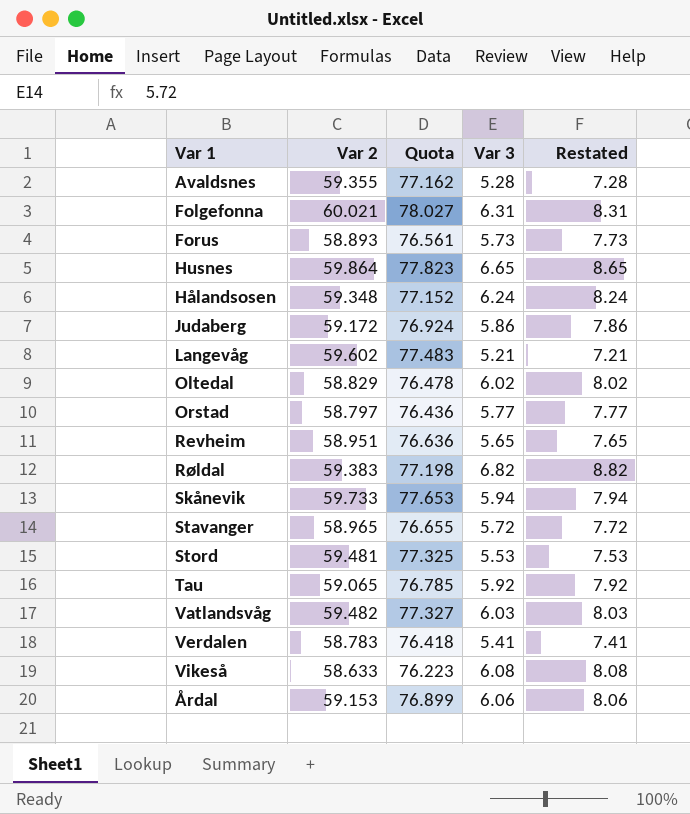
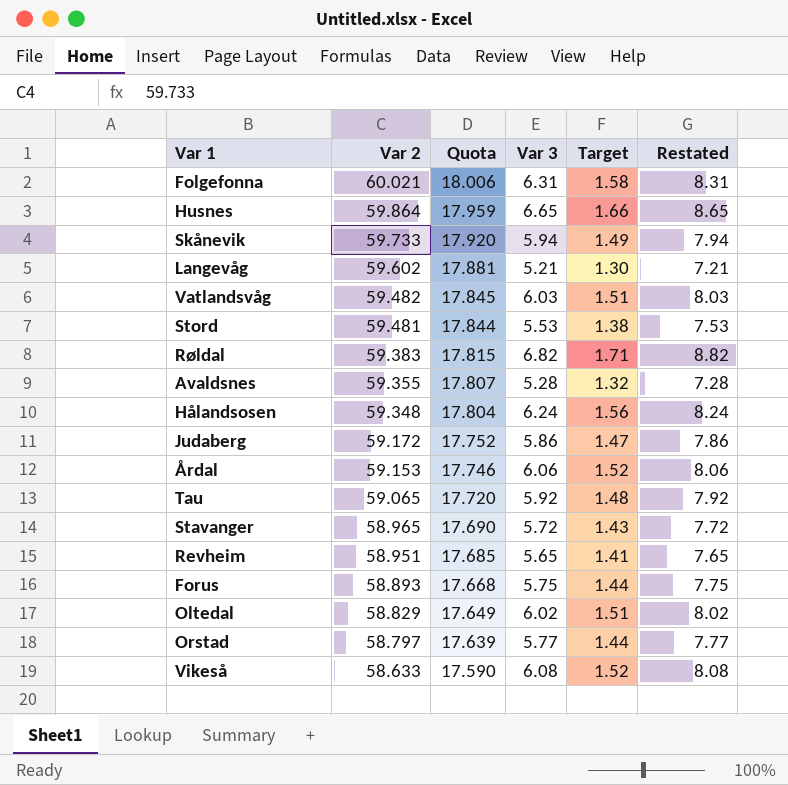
row order: none -> Var 2 descending
column Quota | formula: [Var 2] * 1.3 -> [Var 2] * 0.3
column Target | formula: none -> [Var 3] * 0.25
row Verdalen: 58.783 | 76.418 | 5.41 | 7.41 -> none
Forus | Var 3: 5.73 -> 5.75
Forus | Restated: 7.73 -> 7.75

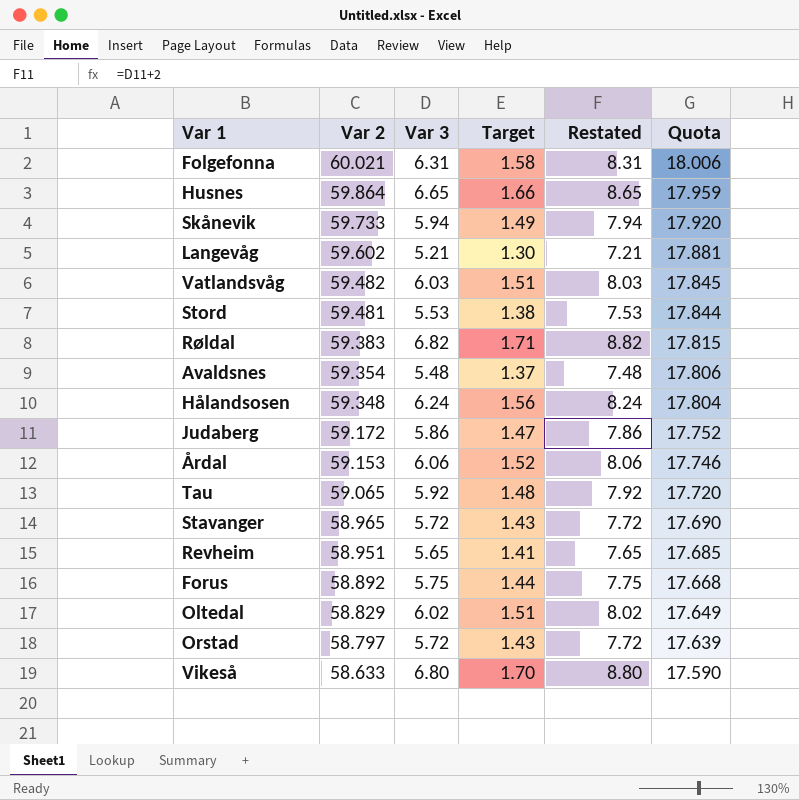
column Quota | position: 3 -> 6
Avaldsnes | Var 2: 59.355 -> 59.354
Avaldsnes | Var 3: 5.28 -> 5.48
Avaldsnes | Target: 1.32 -> 1.37
Avaldsnes | Restated: 7.28 -> 7.48
Avaldsnes | Quota: 17.807 -> 17.806
Forus | Var 2: 58.893 -> 58.892
Orstad | Var 3: 5.77 -> 5.72
Orstad | Target: 1.44 -> 1.43
Orstad | Restated: 7.77 -> 7.72
Vikeså | Var 3: 6.08 -> 6.80
Vikeså | Target: 1.52 -> 1.70
Vikeså | Restated: 8.08 -> 8.80

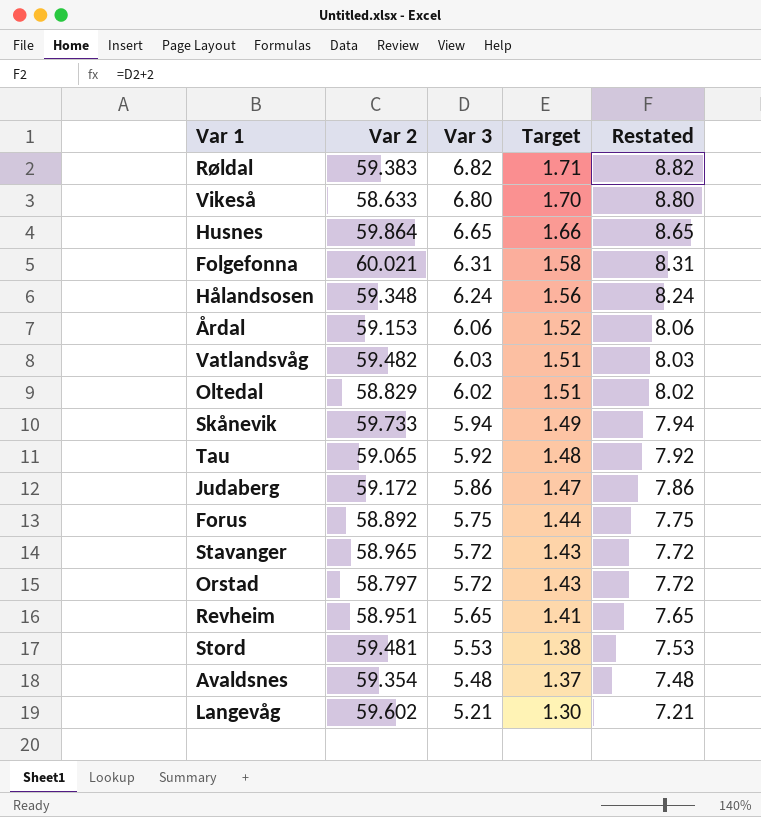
row order: Var 2 descending -> Var 3 descending
column Quota | formula: [Var 2] * 0.3 -> none

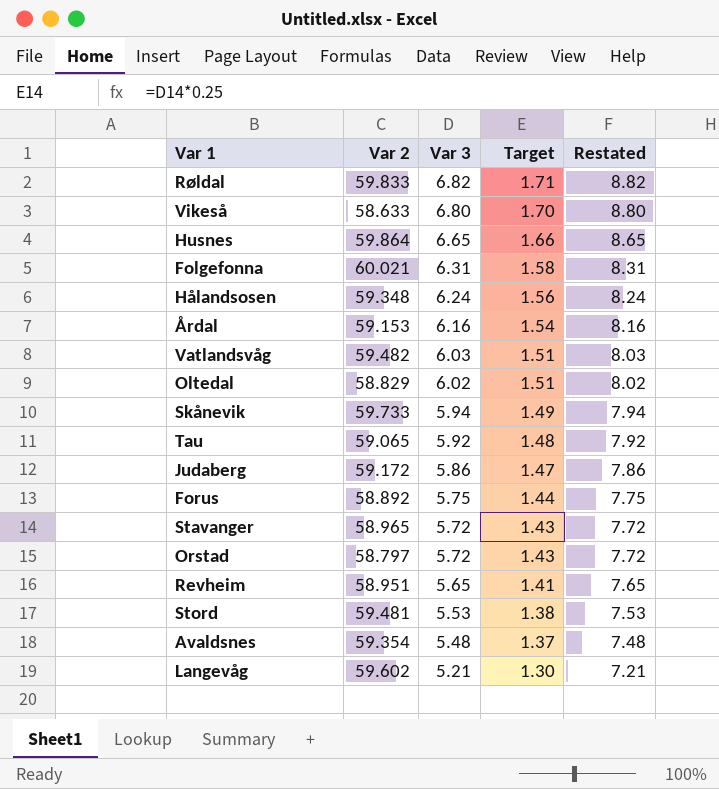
Røldal | Var 2: 59.383 -> 59.833
Årdal | Var 3: 6.06 -> 6.16
Årdal | Target: 1.52 -> 1.54
Årdal | Restated: 8.06 -> 8.16

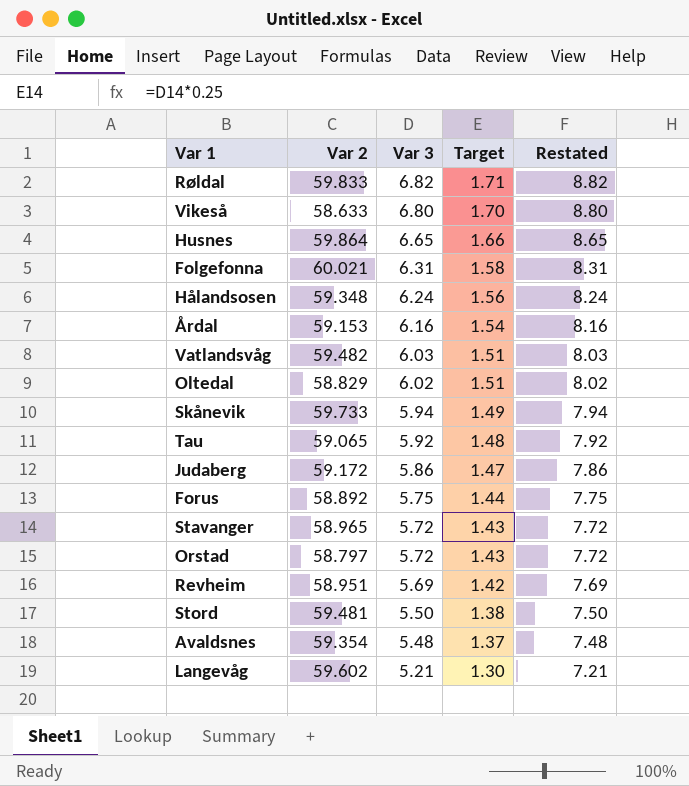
Revheim | Var 3: 5.65 -> 5.69
Revheim | Target: 1.41 -> 1.42
Revheim | Restated: 7.65 -> 7.69
Stord | Var 3: 5.53 -> 5.50
Stord | Restated: 7.53 -> 7.50

